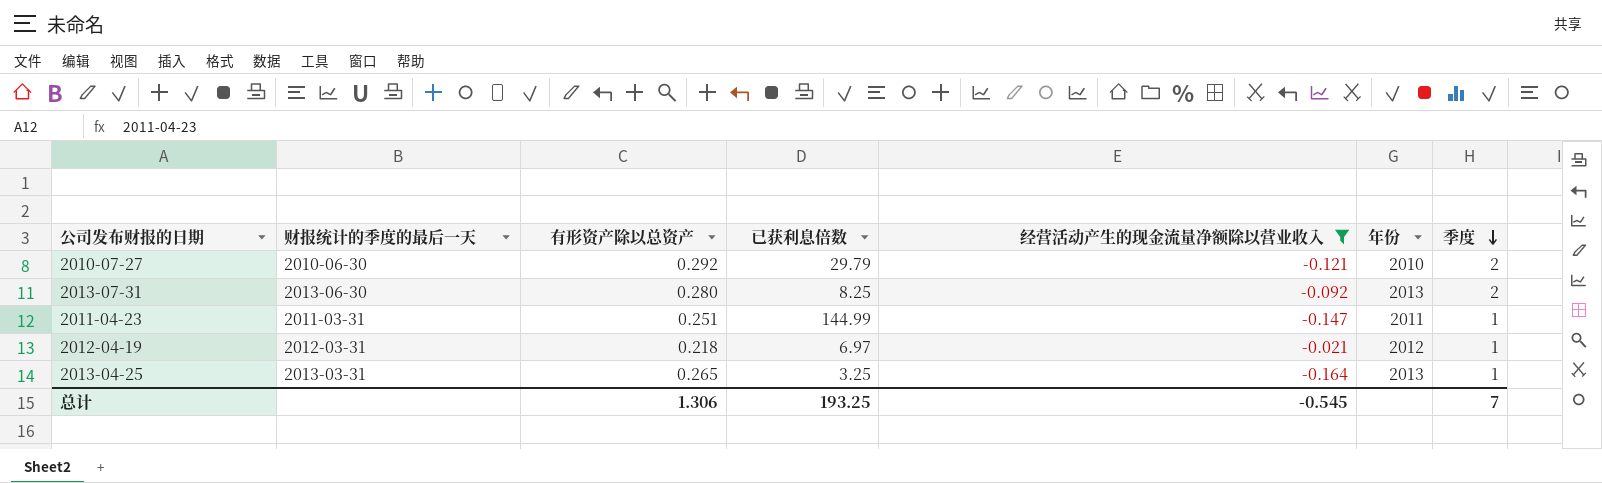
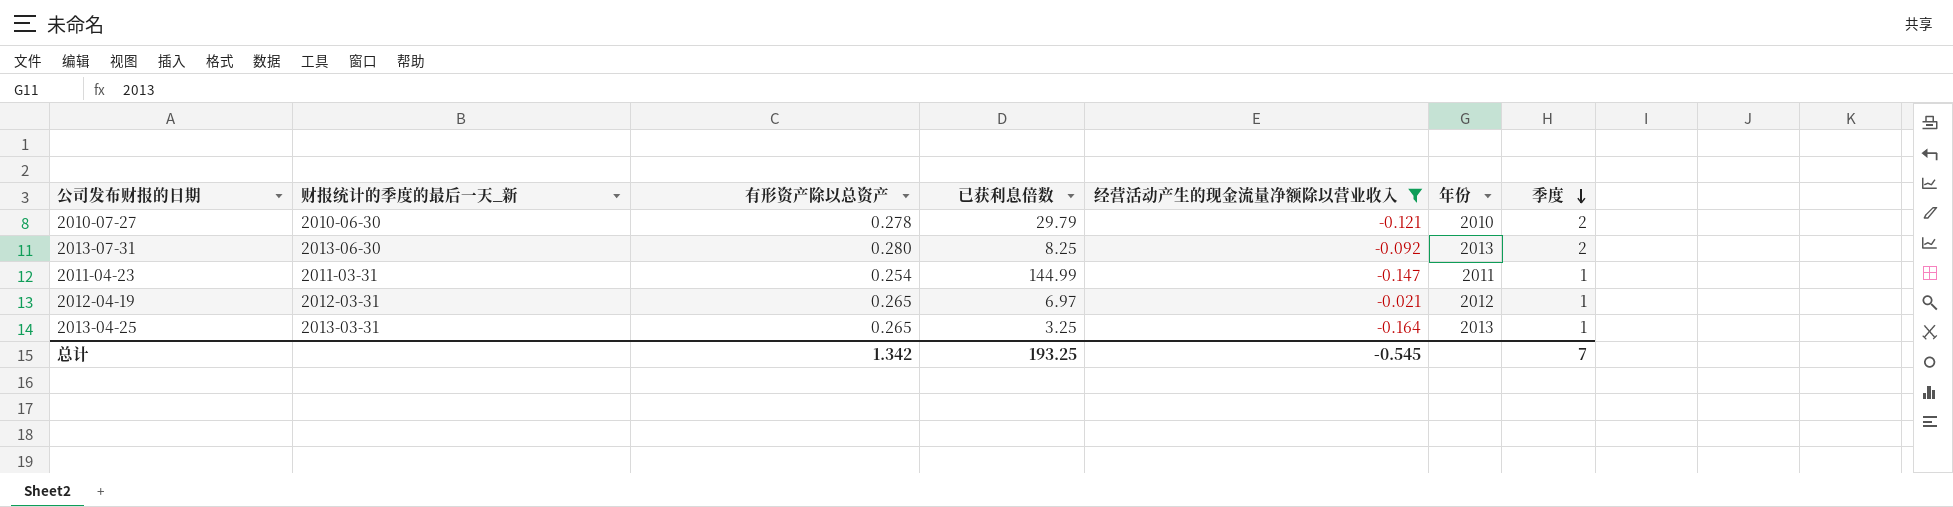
column name: 财报统计的季度的最后一天 -> 财报统计的季度的最后一天_新
2010-07-27 | 有形资产除以总资产: 0.292 -> 0.278
2011-04-23 | 有形资产除以总资产: 0.251 -> 0.254
2012-04-19 | 有形资产除以总资产: 0.218 -> 0.265
总计 | 有形资产除以总资产: 1.306 -> 1.342

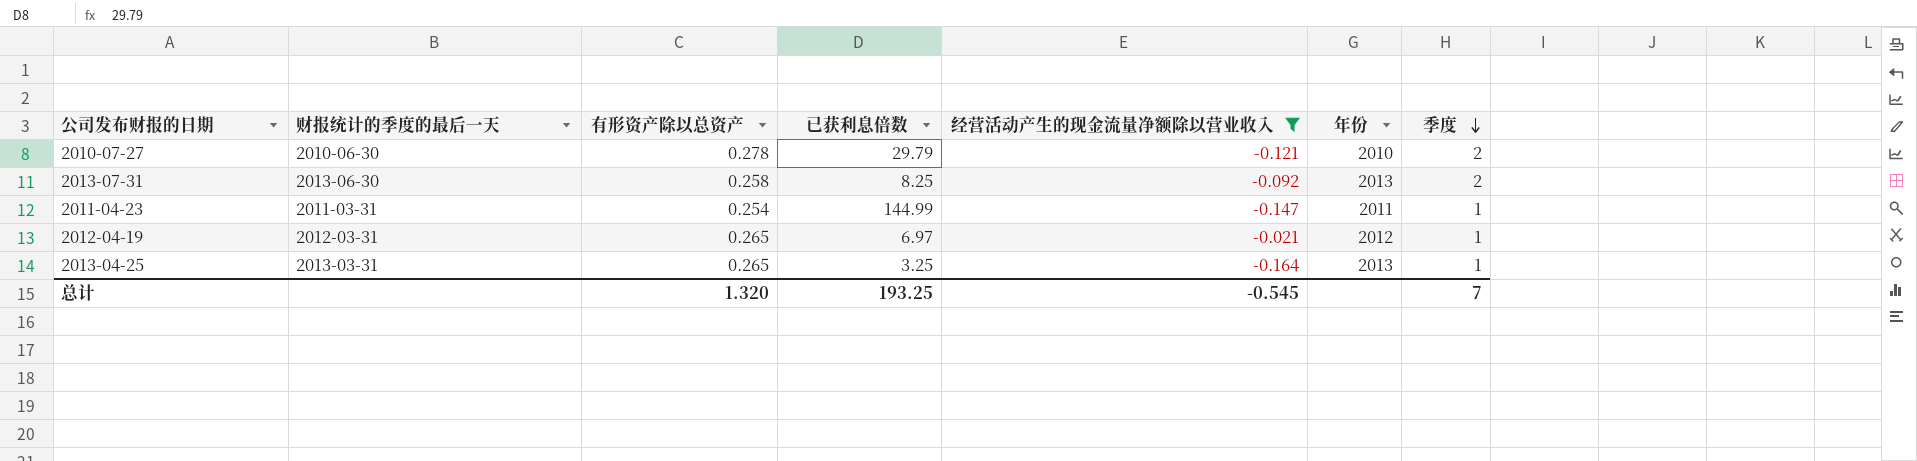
column name: 财报统计的季度的最后一天_新 -> 财报统计的季度的最后一天
2013-07-31 | 有形资产除以总资产: 0.280 -> 0.258
总计 | 有形资产除以总资产: 1.342 -> 1.320

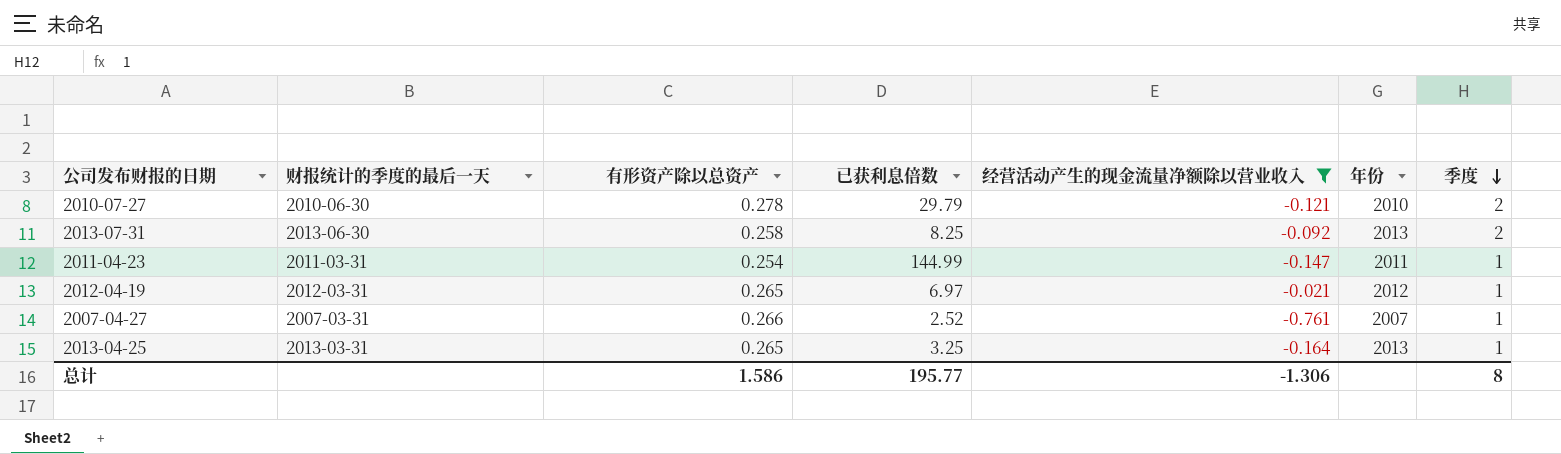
row 2007-04-27: none -> 2007-03-31 | 0.266 | 2.52 | -0.761 | 2007 | 1
总计 | 有形资产除以总资产: 1.320 -> 1.586
总计 | 已获利息倍数: 193.25 -> 195.77
总计 | 经营活动产生的现金流量净额除以营业收入: -0.545 -> -1.306
总计 | 季度: 7 -> 8

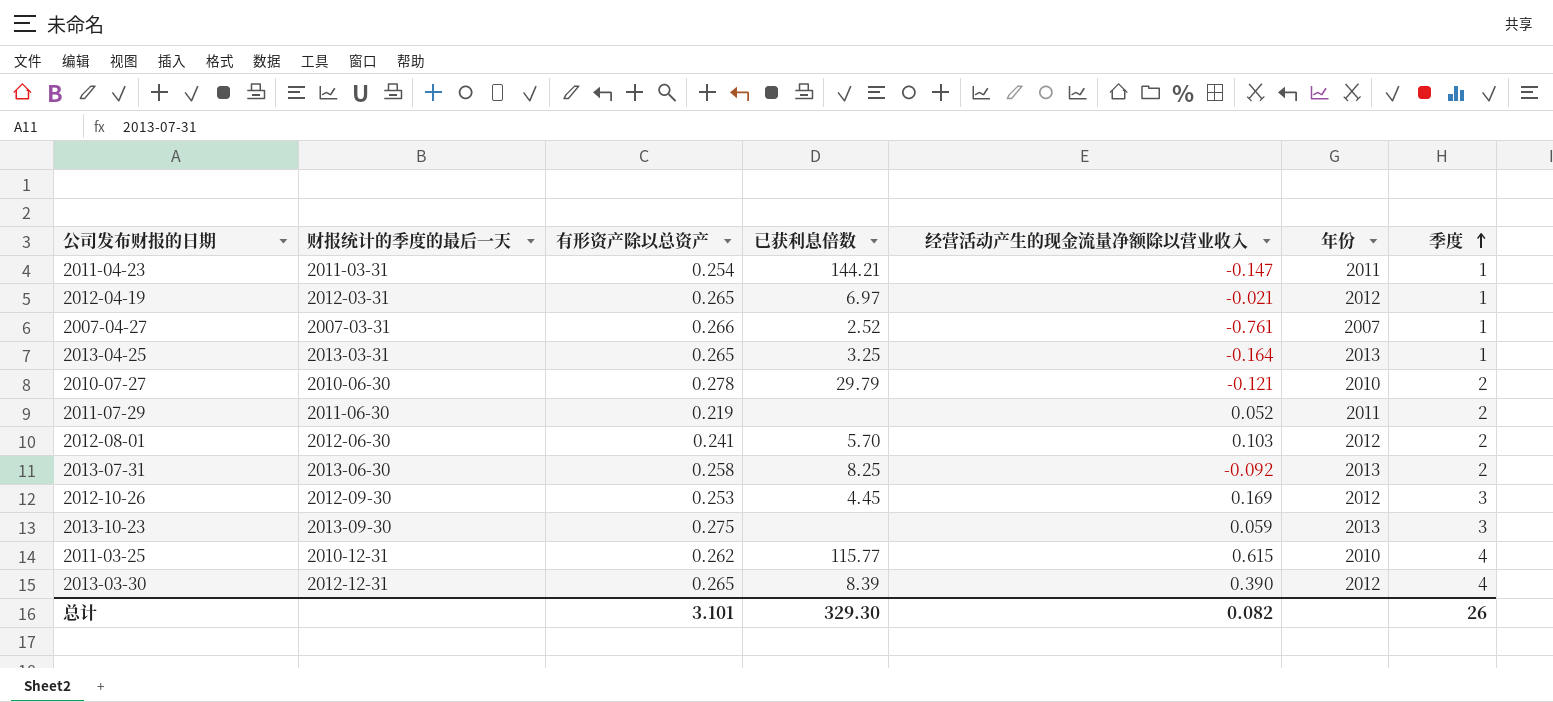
filter: 经营活动产生的现金流量净额除以营业收入 <= -0.021 -> none
row order: 季度 descending -> 季度 ascending
2011-04-23 | 已获利息倍数: 144.99 -> 144.21
总计 | 有形资产除以总资产: 1.586 -> 3.101
总计 | 已获利息倍数: 195.77 -> 329.30
总计 | 经营活动产生的现金流量净额除以营业收入: -1.306 -> 0.082
总计 | 季度: 8 -> 26

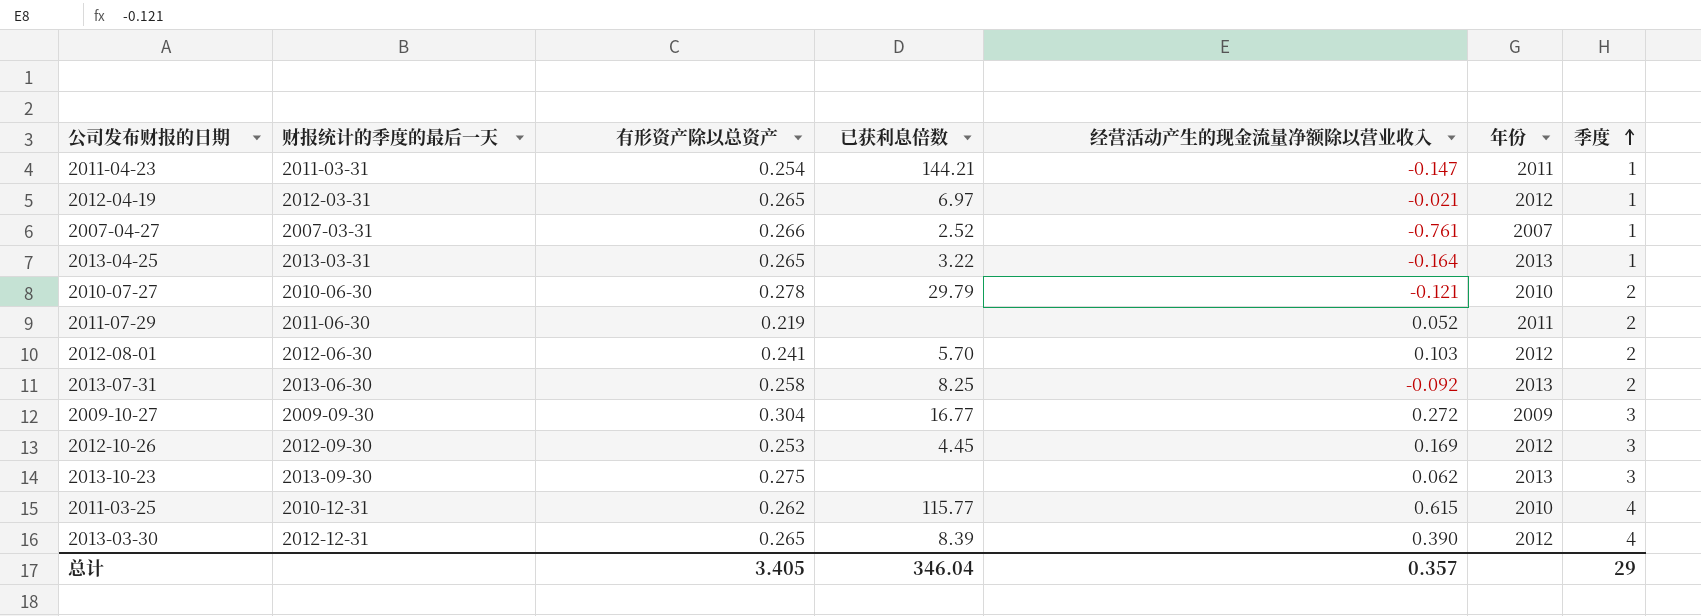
2013-04-25 | 已获利息倍数: 3.25 -> 3.22
row 2009-10-27: none -> 2009-09-30 | 0.304 | 16.77 | 0.272 | 2009 | 3
2013-10-23 | 经营活动产生的现金流量净额除以营业收入: 0.059 -> 0.062
总计 | 有形资产除以总资产: 3.101 -> 3.405
总计 | 已获利息倍数: 329.30 -> 346.04
总计 | 经营活动产生的现金流量净额除以营业收入: 0.082 -> 0.357
总计 | 季度: 26 -> 29

